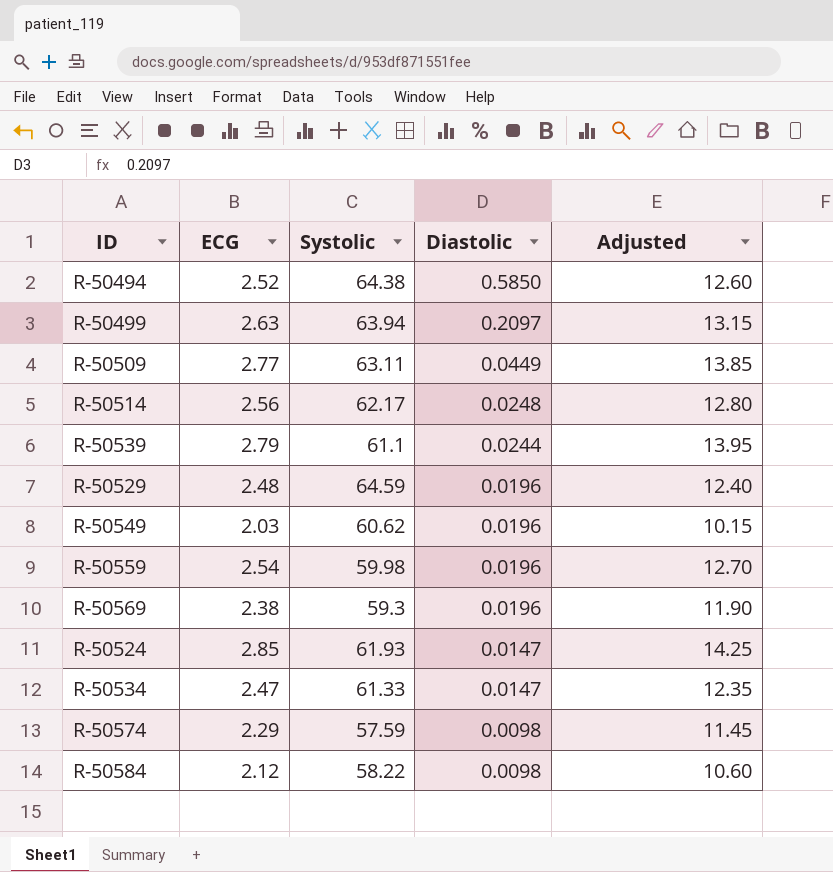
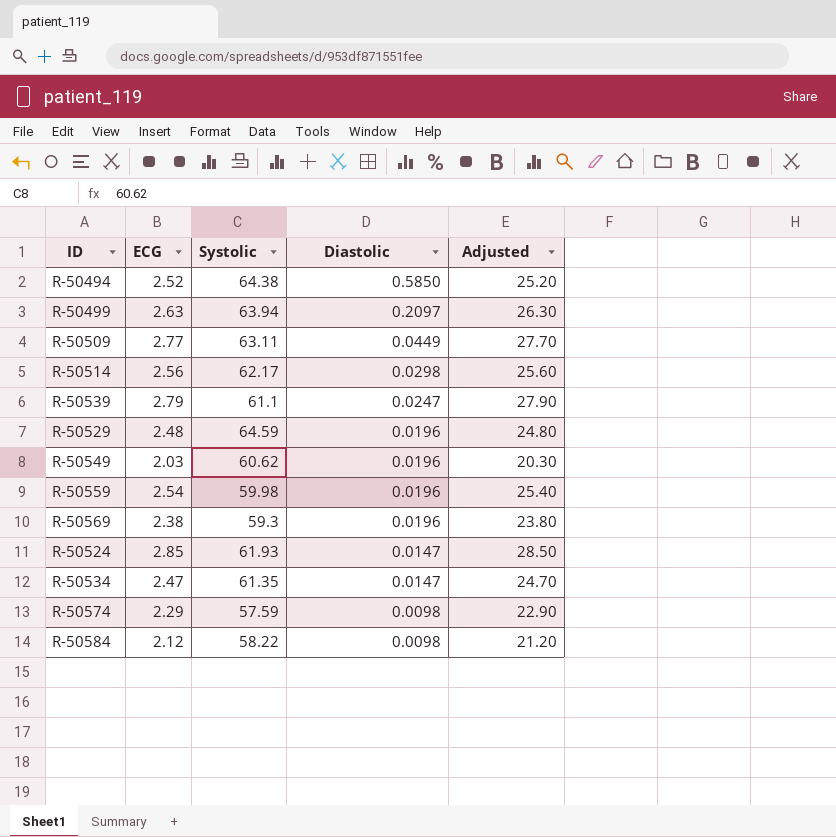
column Adjusted | formula: [ECG] * 5 -> [ECG] * 10
R-50514 | Diastolic: 0.0248 -> 0.0298
R-50539 | Diastolic: 0.0244 -> 0.0247
R-50534 | Systolic: 61.33 -> 61.35

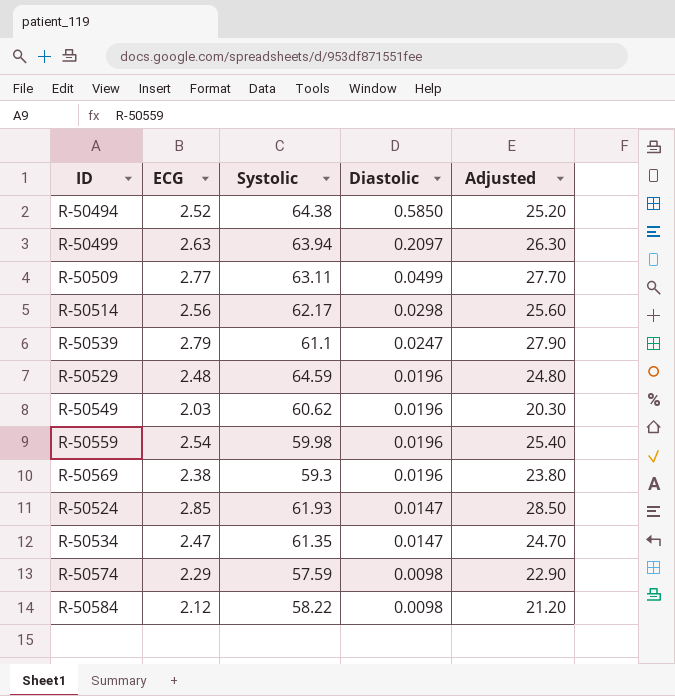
R-50509 | Diastolic: 0.0449 -> 0.0499

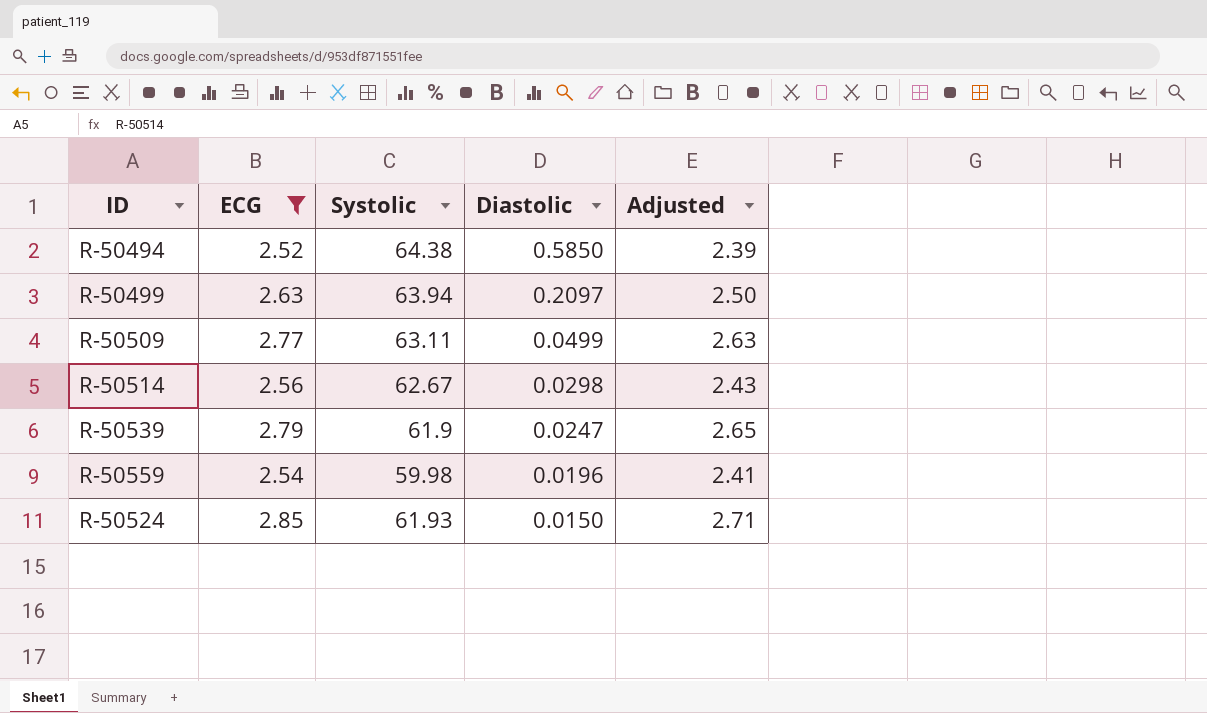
filter: none -> ECG >= 2.52
column Adjusted | formula: [ECG] * 10 -> [ECG] * 0.95
R-50514 | Systolic: 62.17 -> 62.67
R-50539 | Systolic: 61.1 -> 61.9
R-50524 | Diastolic: 0.0147 -> 0.0150

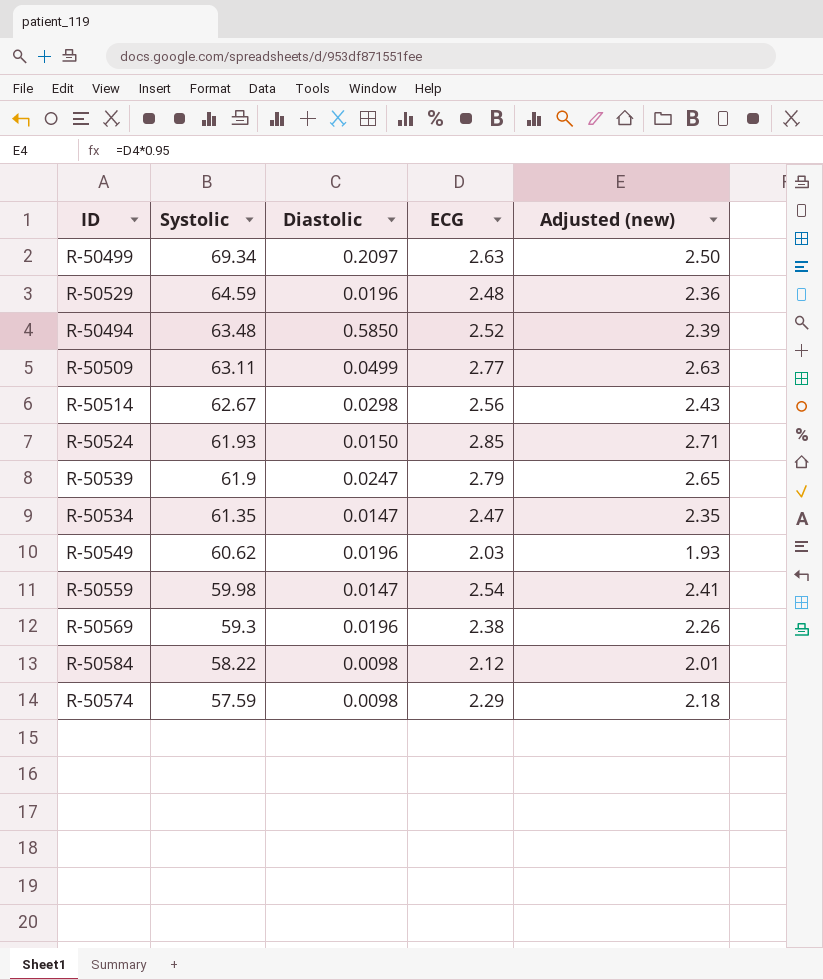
filter: ECG >= 2.52 -> none
row order: Diastolic descending -> Systolic descending
column ECG | position: 2 -> 4
column name: Adjusted -> Adjusted (new)
R-50499 | Systolic: 63.94 -> 69.34
R-50494 | Systolic: 64.38 -> 63.48
R-50559 | Diastolic: 0.0196 -> 0.0147

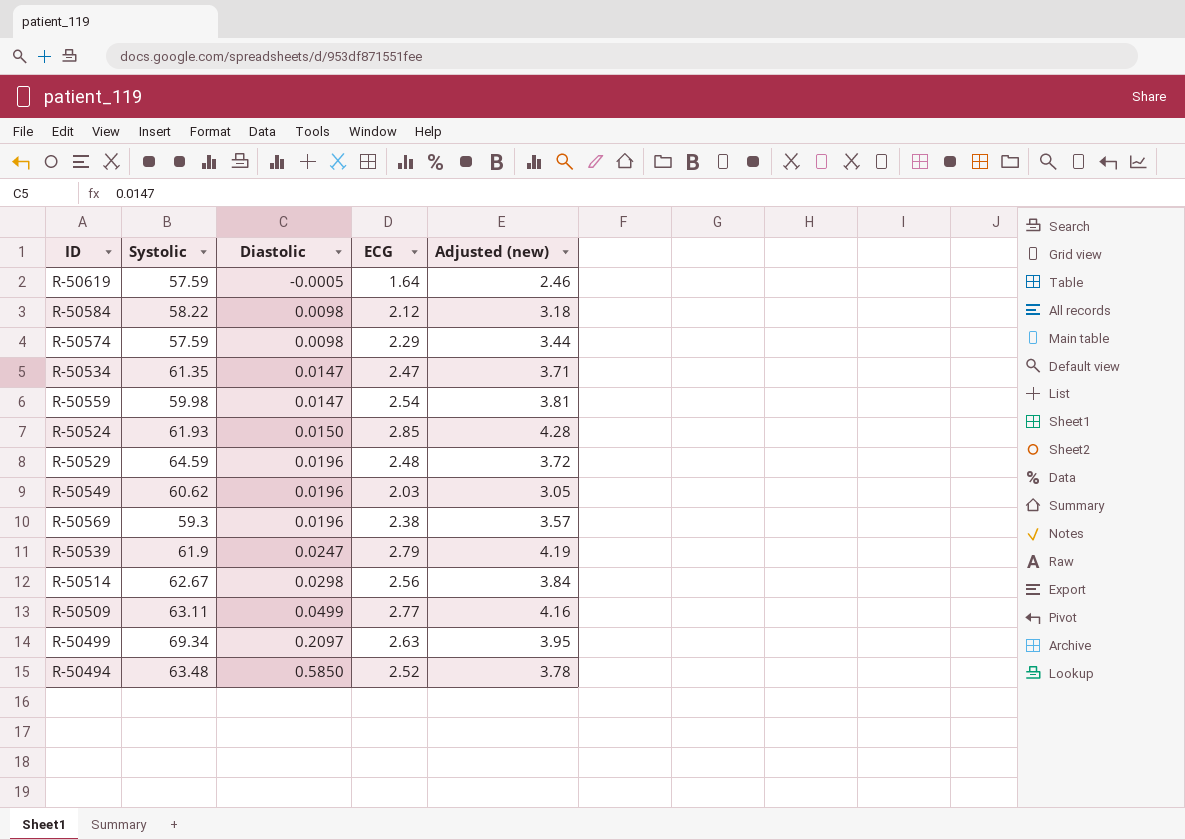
row order: Systolic descending -> Diastolic ascending
column Adjusted (new) | formula: [ECG] * 0.95 -> [ECG] * 1.5
row R-50619: none -> 57.59 | -0.0005 | 1.64 | 2.46

